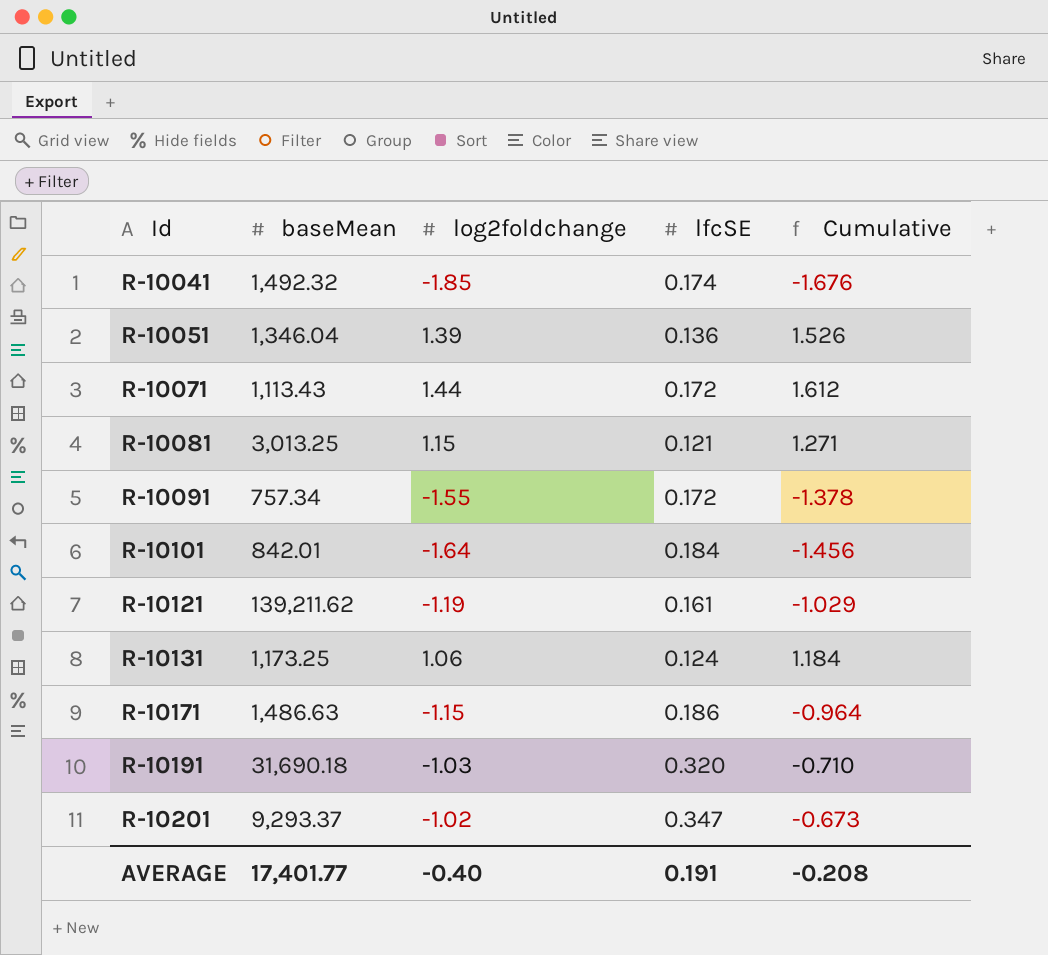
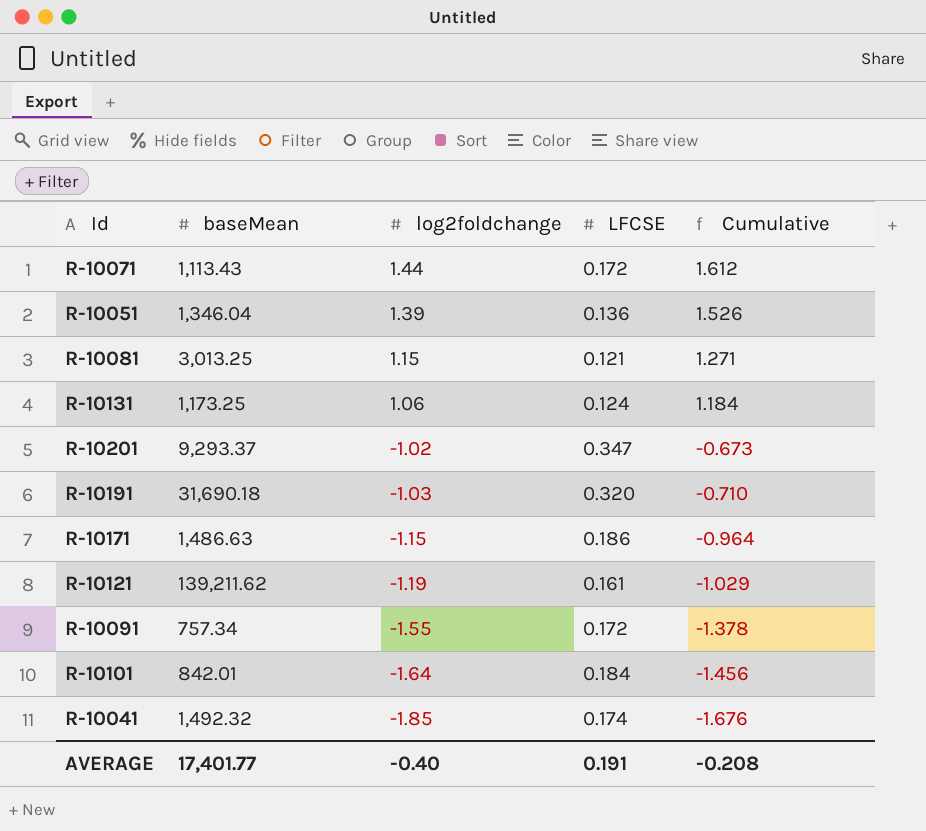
row order: Id ascending -> log2foldchange descending
column name: lfcSE -> LFCSE

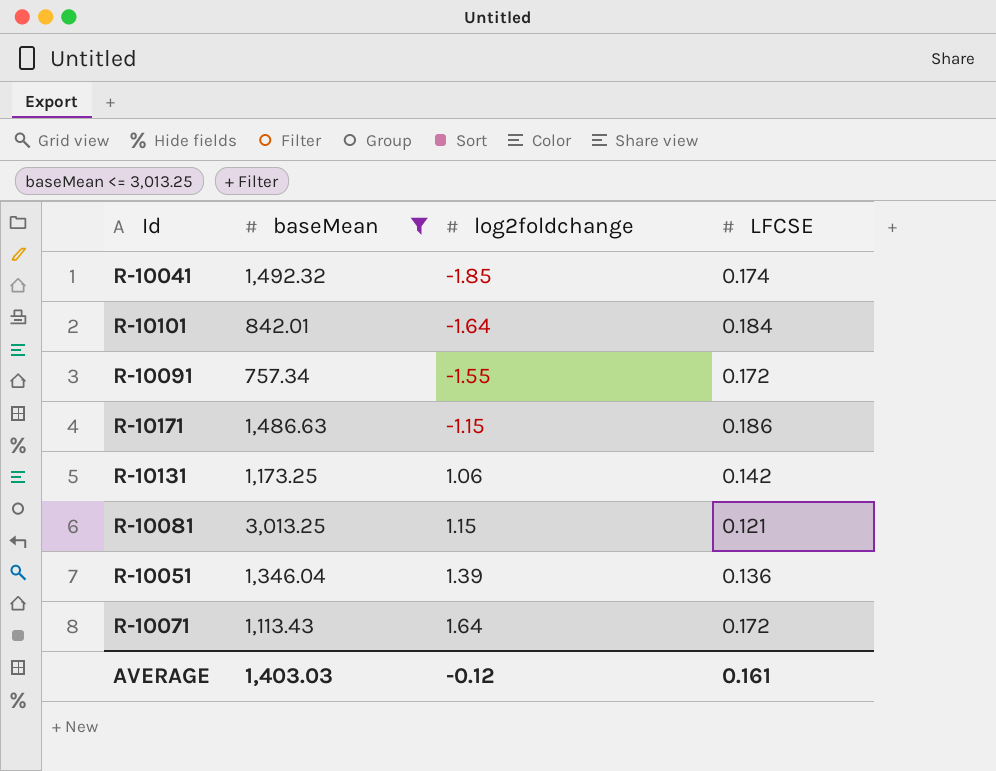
filter: none -> baseMean <= 3,013.25
row order: log2foldchange descending -> log2foldchange ascending
column Cumulative | formula: [log2foldchange] + [LFCSE] -> none
R-10131 | LFCSE: 0.124 -> 0.142
R-10071 | log2foldchange: 1.44 -> 1.64
AVERAGE | baseMean: 17,401.77 -> 1,403.03
AVERAGE | log2foldchange: -0.40 -> -0.12
AVERAGE | LFCSE: 0.191 -> 0.161

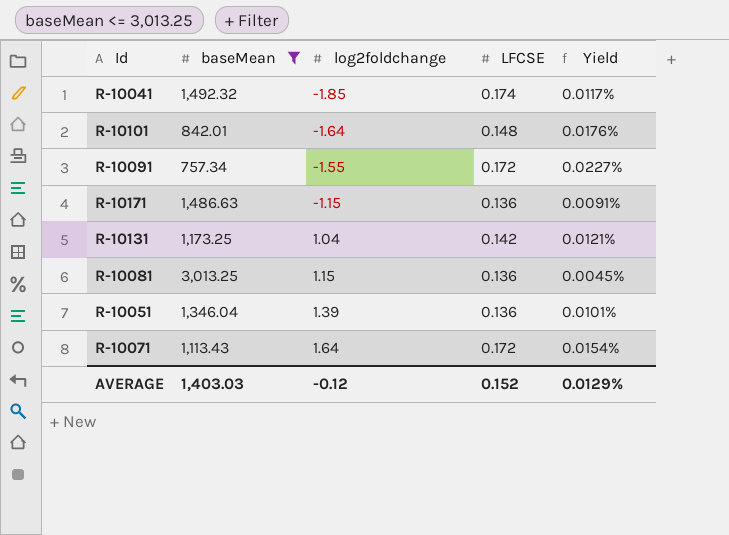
column Yield | formula: none -> [LFCSE] / [baseMean]
R-10101 | LFCSE: 0.184 -> 0.148
R-10171 | LFCSE: 0.186 -> 0.136
R-10131 | log2foldchange: 1.06 -> 1.04
R-10081 | LFCSE: 0.121 -> 0.136
AVERAGE | LFCSE: 0.161 -> 0.152

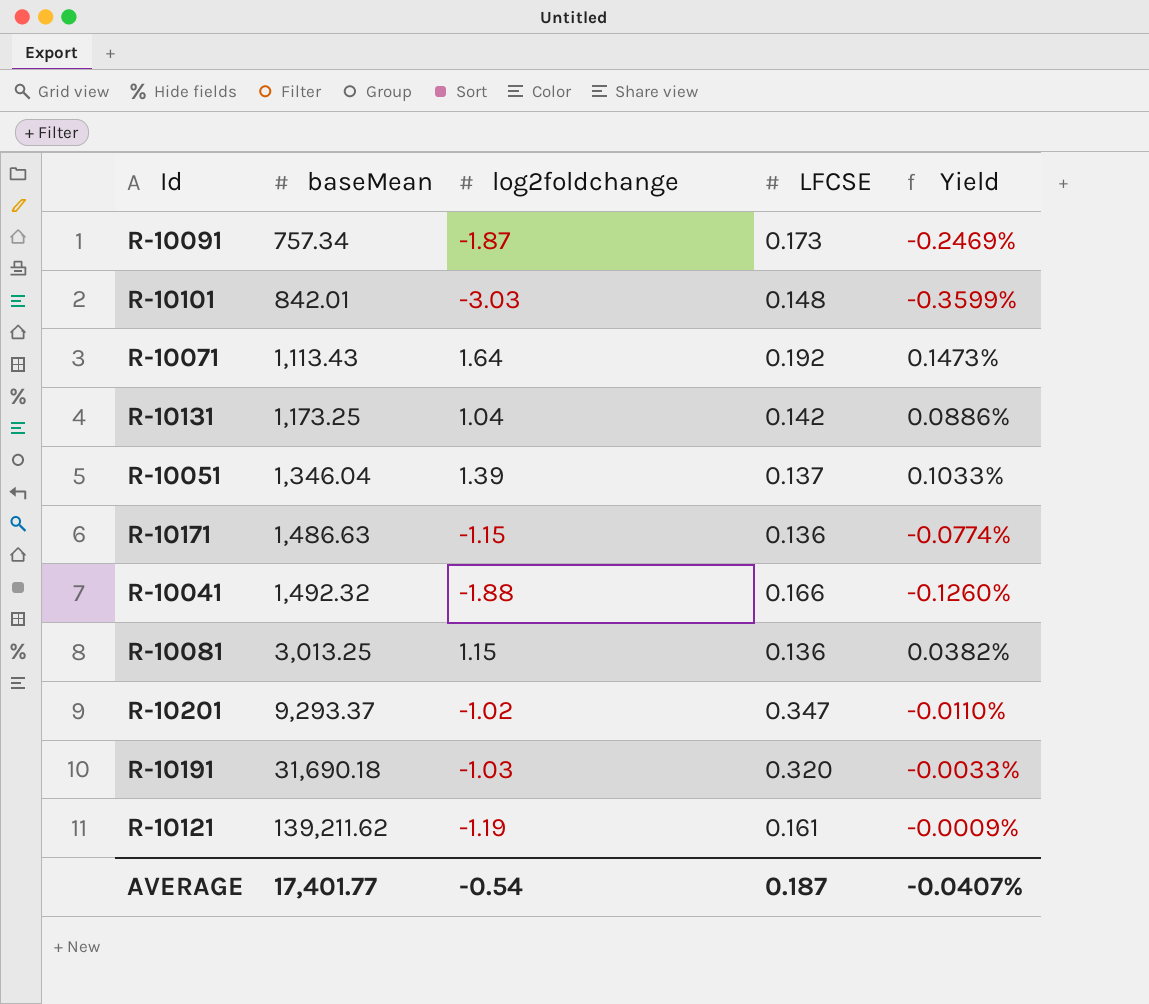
filter: baseMean <= 3,013.25 -> none
row order: log2foldchange ascending -> baseMean ascending
column Yield | formula: [LFCSE] / [baseMean] -> [log2foldchange] / [baseMean]
R-10091 | log2foldchange: -1.55 -> -1.87
R-10091 | LFCSE: 0.172 -> 0.173
R-10101 | log2foldchange: -1.64 -> -3.03
R-10071 | LFCSE: 0.172 -> 0.192
R-10051 | LFCSE: 0.136 -> 0.137
R-10041 | log2foldchange: -1.85 -> -1.88
R-10041 | LFCSE: 0.174 -> 0.166
AVERAGE | baseMean: 1,403.03 -> 17,401.77
AVERAGE | log2foldchange: -0.12 -> -0.54
AVERAGE | LFCSE: 0.152 -> 0.187
AVERAGE | Yield: 0.0129% -> -0.0407%

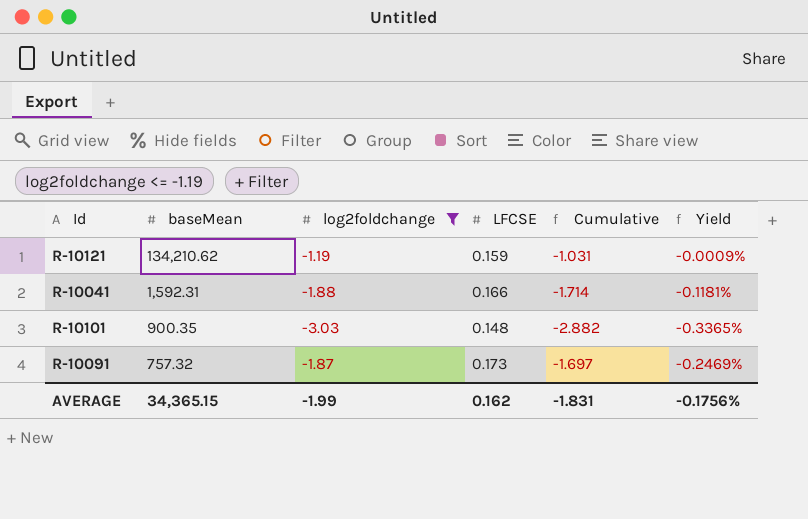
filter: none -> log2foldchange <= -1.19
row order: baseMean ascending -> baseMean descending
column Cumulative | formula: none -> [log2foldchange] + [LFCSE]
R-10121 | baseMean: 139,211.62 -> 134,210.62
R-10121 | LFCSE: 0.161 -> 0.159
R-10041 | baseMean: 1,492.32 -> 1,592.31
R-10041 | Yield: -0.1260% -> -0.1181%
R-10101 | baseMean: 842.01 -> 900.35
R-10101 | Yield: -0.3599% -> -0.3365%
R-10091 | baseMean: 757.34 -> 757.32
AVERAGE | baseMean: 17,401.77 -> 34,365.15
AVERAGE | log2foldchange: -0.54 -> -1.99
AVERAGE | LFCSE: 0.187 -> 0.162
AVERAGE | Yield: -0.0407% -> -0.1756%

